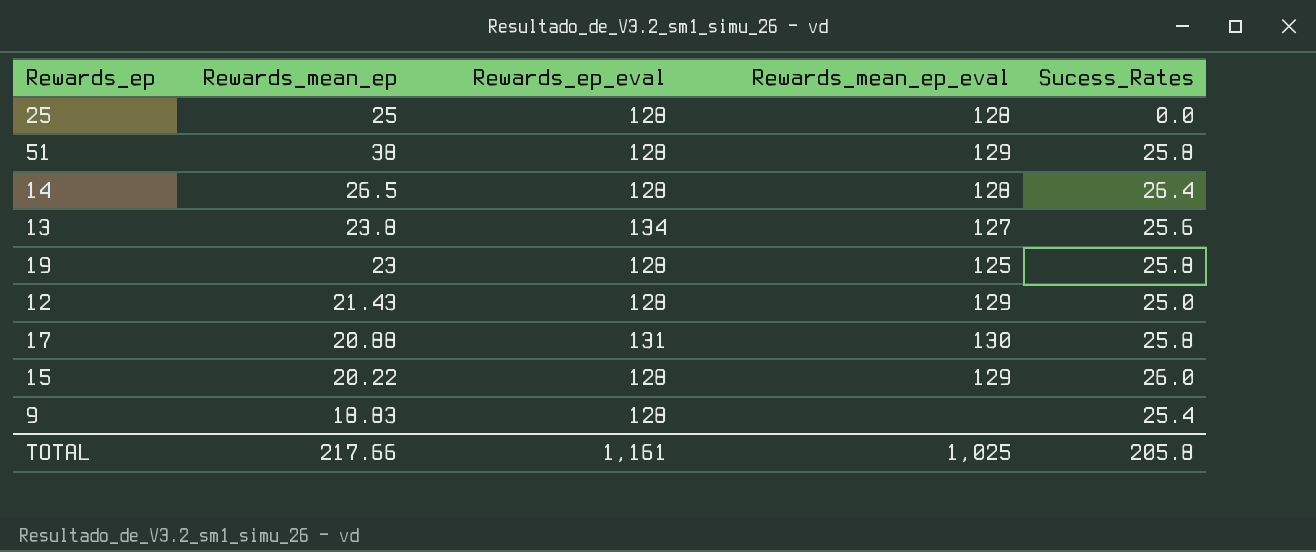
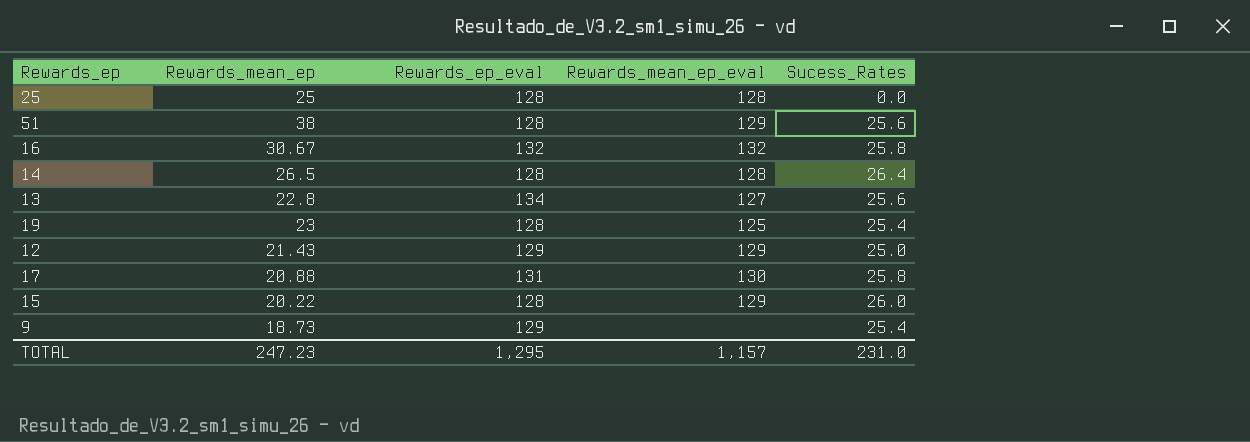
51 | Sucess_Rates: 25.8 -> 25.6
row 16: none -> 30.67 | 132 | 132 | 25.8
13 | Rewards_mean_ep: 23.8 -> 22.8
19 | Sucess_Rates: 25.8 -> 25.4
12 | Rewards_ep_eval: 128 -> 129
9 | Rewards_mean_ep: 18.83 -> 18.73
9 | Rewards_ep_eval: 128 -> 129
TOTAL | Rewards_mean_ep: 217.66 -> 247.23
TOTAL | Rewards_ep_eval: 1,161 -> 1,295
TOTAL | Rewards_mean_ep_eval: 1,025 -> 1,157
TOTAL | Sucess_Rates: 205.8 -> 231.0

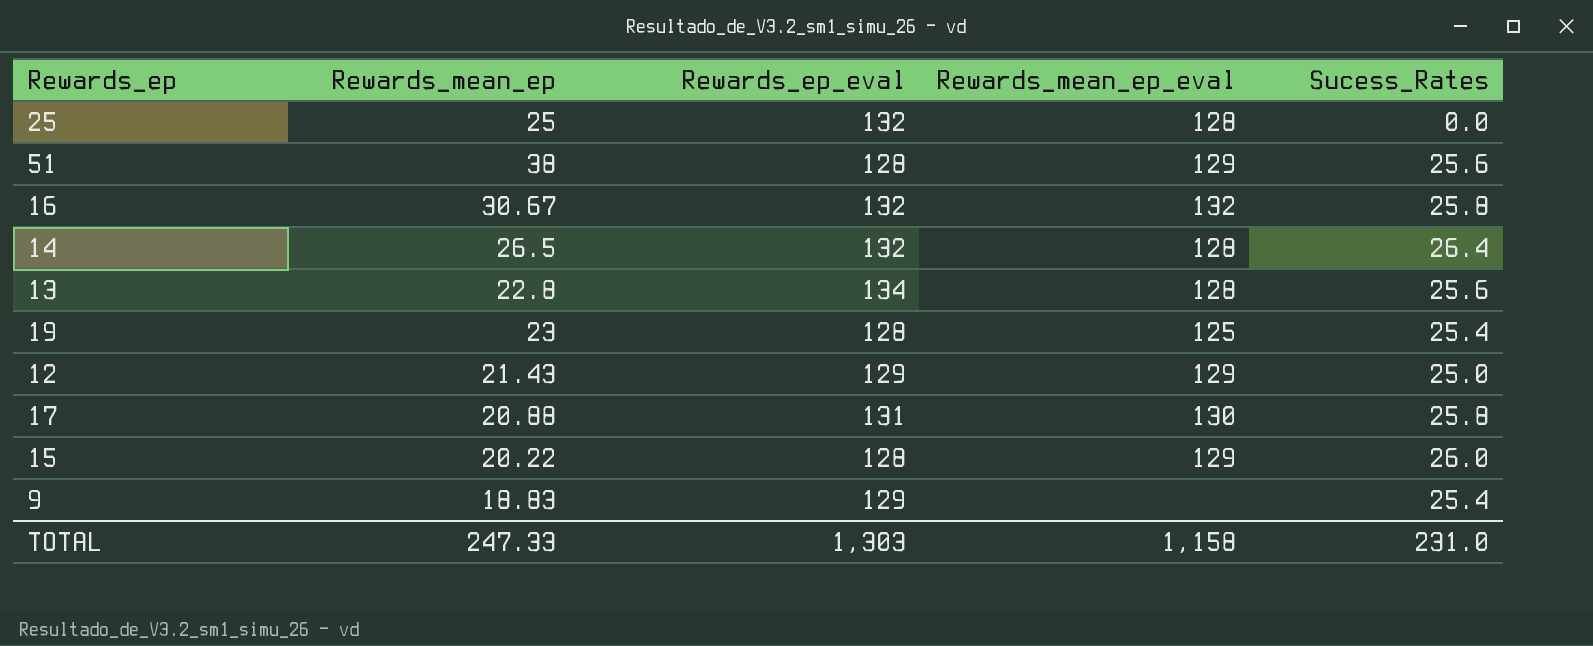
25 | Rewards_ep_eval: 128 -> 132
14 | Rewards_ep_eval: 128 -> 132
13 | Rewards_mean_ep_eval: 127 -> 128
9 | Rewards_mean_ep: 18.73 -> 18.83
TOTAL | Rewards_mean_ep: 247.23 -> 247.33
TOTAL | Rewards_ep_eval: 1,295 -> 1,303
TOTAL | Rewards_mean_ep_eval: 1,157 -> 1,158

